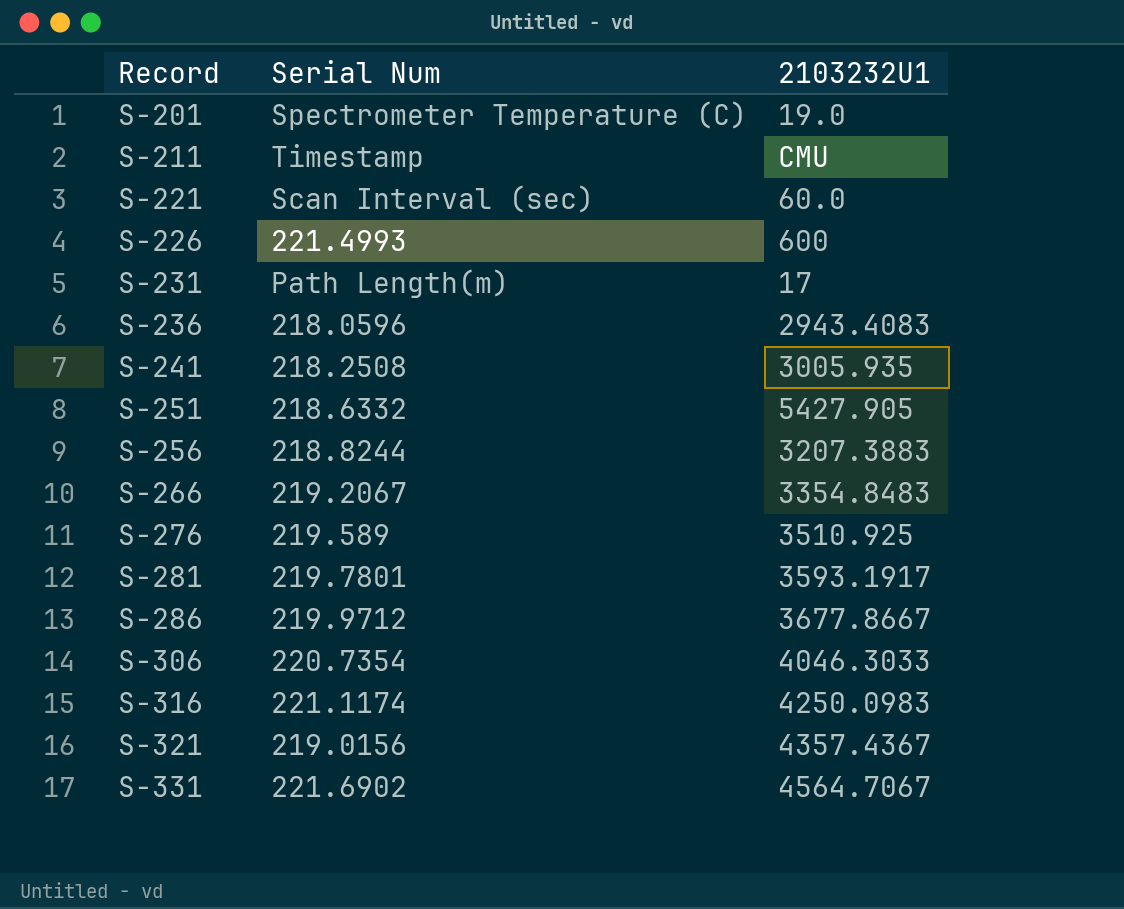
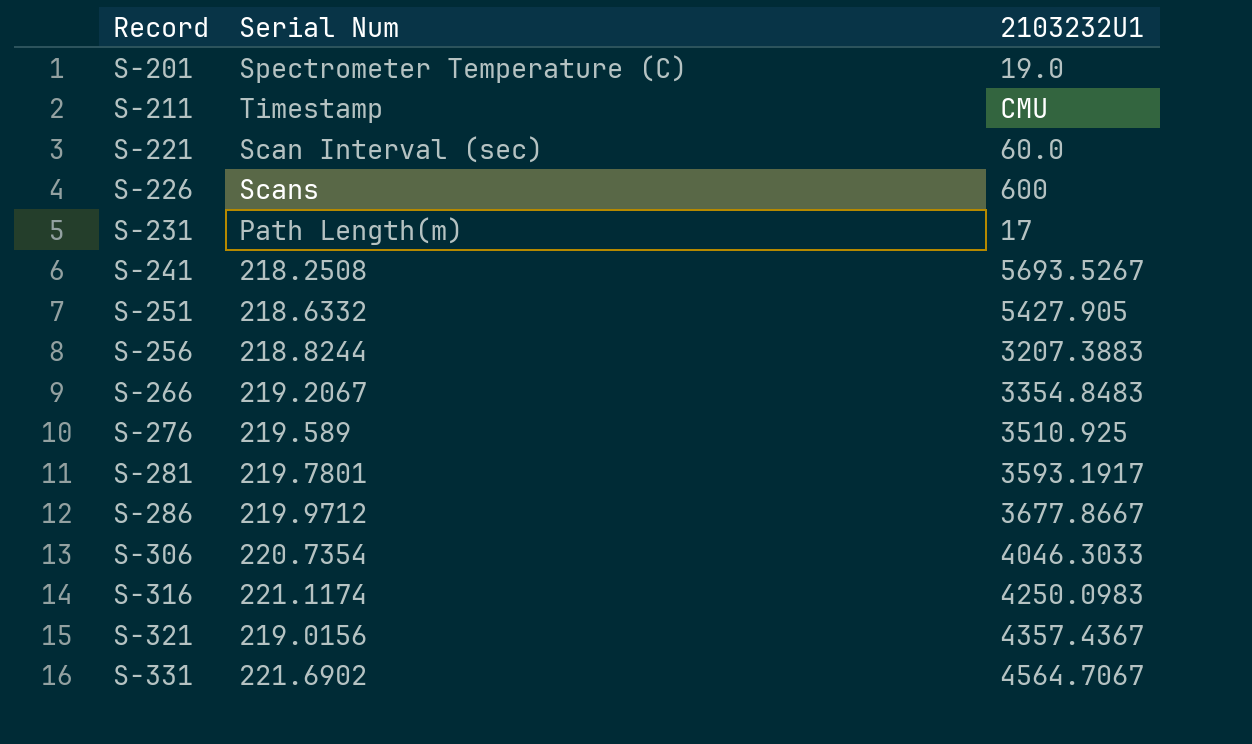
row S-236: 218.0596 | 2943.4083 -> none
S-226 | Serial Num: 221.4993 -> Scans
S-241 | 2103232U1: 3005.935 -> 5693.5267

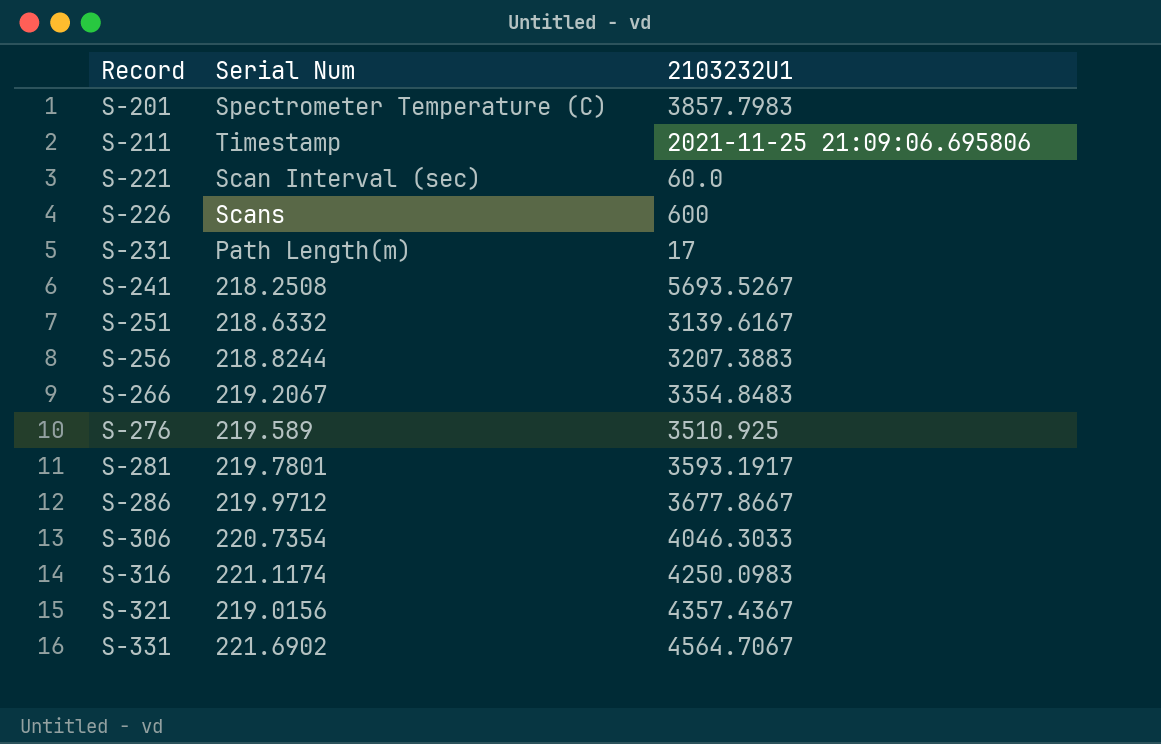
S-201 | 2103232U1: 19.0 -> 3857.7983
S-211 | 2103232U1: CMU -> 2021-11-25 21:09:06.695806
S-251 | 2103232U1: 5427.905 -> 3139.6167

